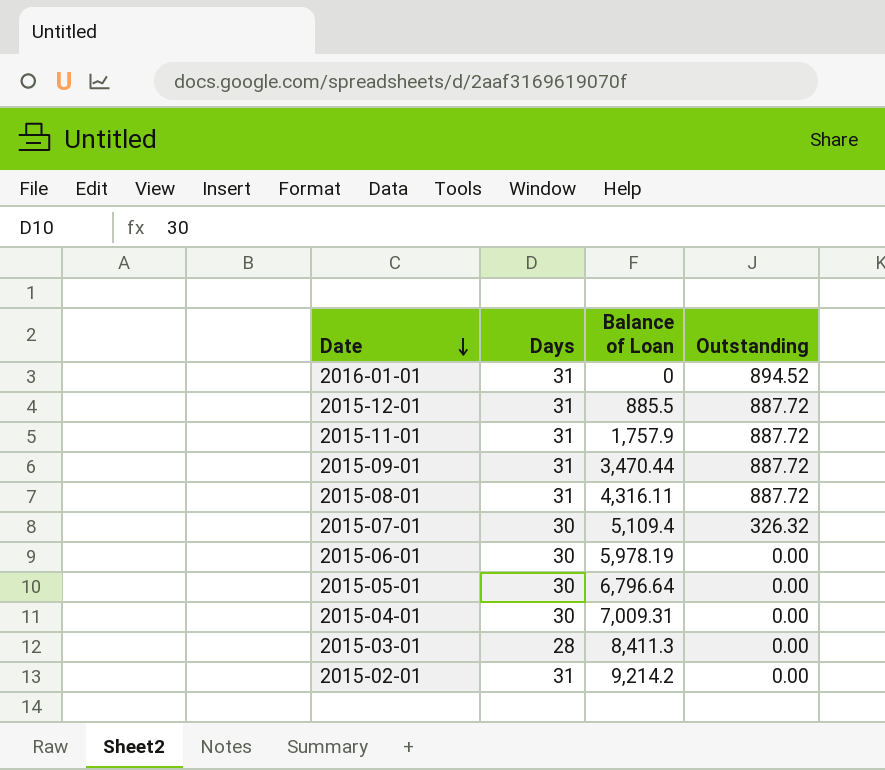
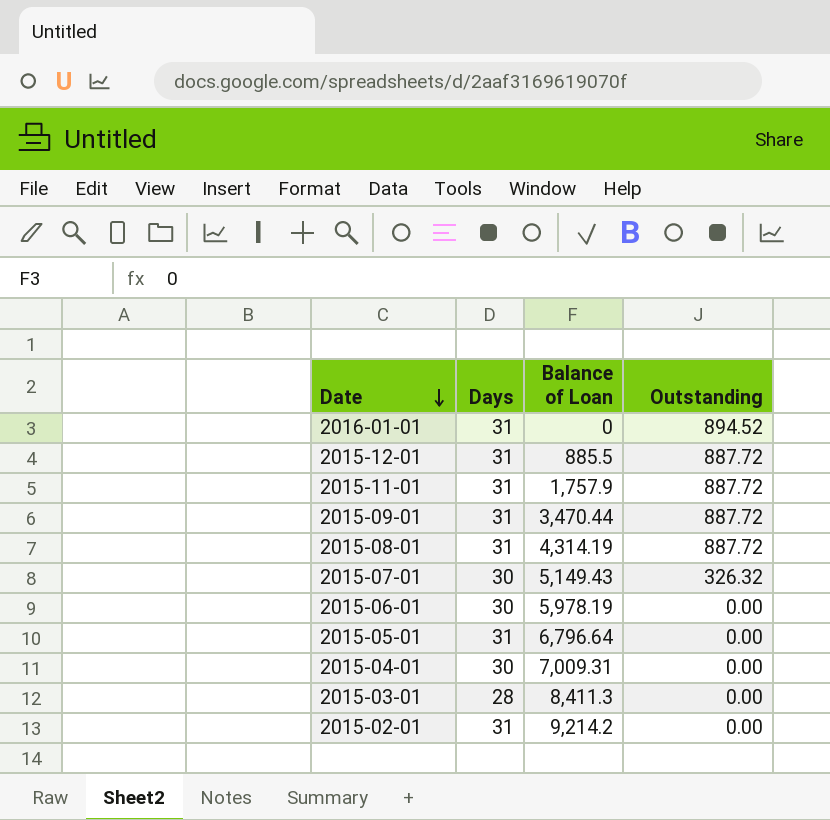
2015-08-01 | Balance of Loan: 4,316.11 -> 4,314.19
2015-07-01 | Balance of Loan: 5,109.4 -> 5,149.43
2015-05-01 | Days: 30 -> 31

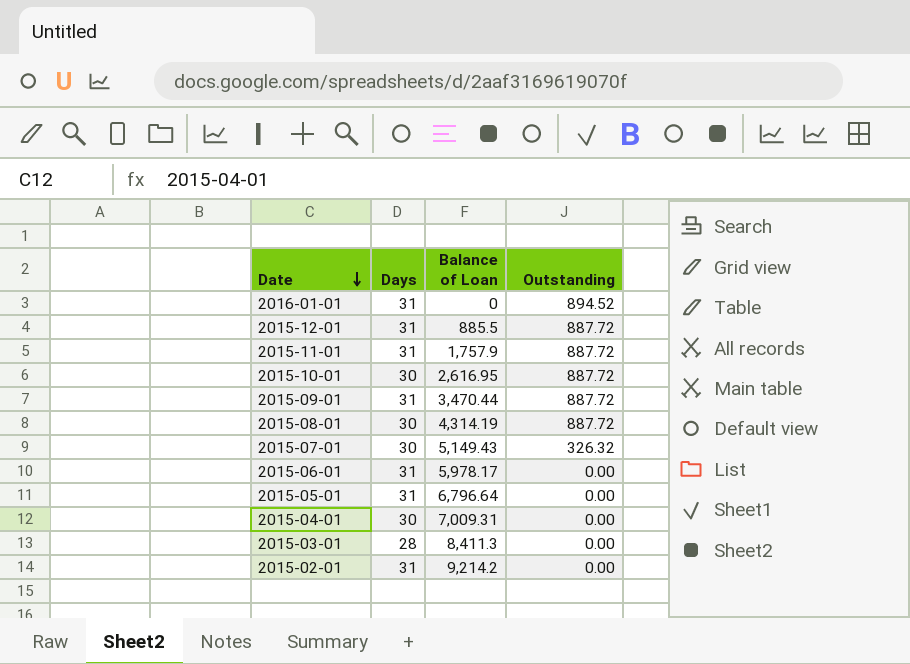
row 2015-10-01: none -> 30 | 2,616.95 | 887.72
2015-08-01 | Days: 31 -> 30
2015-06-01 | Days: 30 -> 31
2015-06-01 | Balance of Loan: 5,978.19 -> 5,978.17

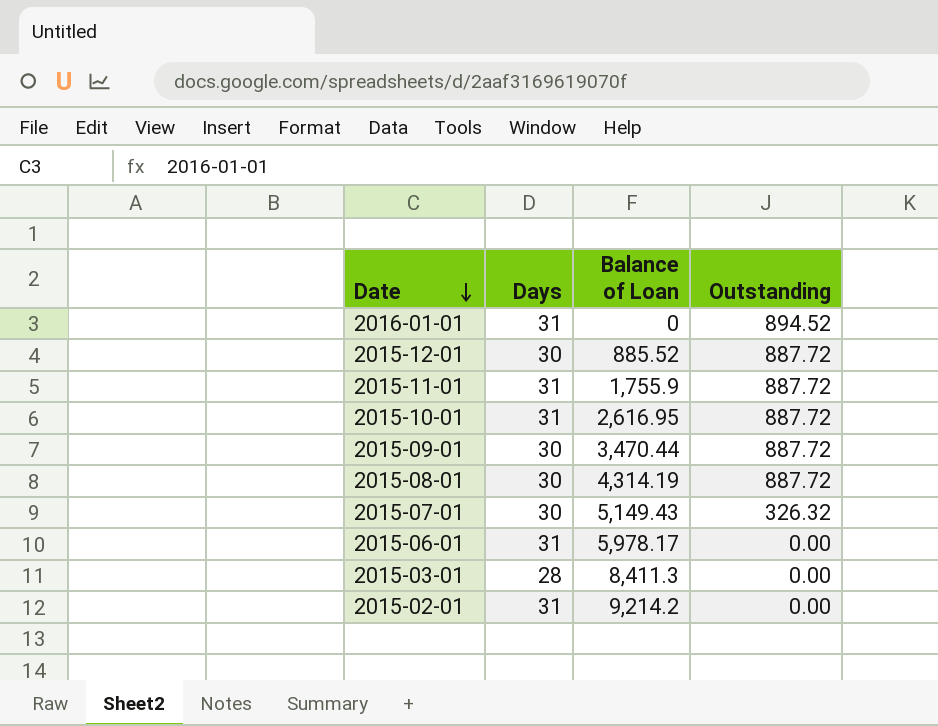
row 2015-05-01: 31 | 6,796.64 | 0.00 -> none
row 2015-04-01: 30 | 7,009.31 | 0.00 -> none
2015-12-01 | Days: 31 -> 30
2015-12-01 | Balance of Loan: 885.5 -> 885.52
2015-11-01 | Balance of Loan: 1,757.9 -> 1,755.9
2015-10-01 | Days: 30 -> 31
2015-09-01 | Days: 31 -> 30

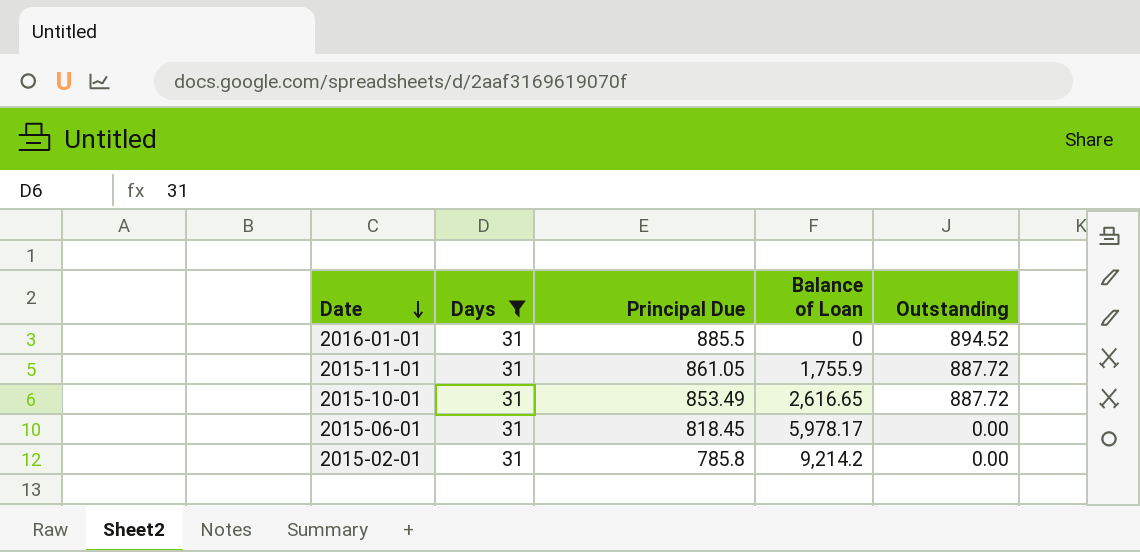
filter: none -> Days = 31
column Principal Due | position: none -> 3
2015-10-01 | Balance of Loan: 2,616.95 -> 2,616.65

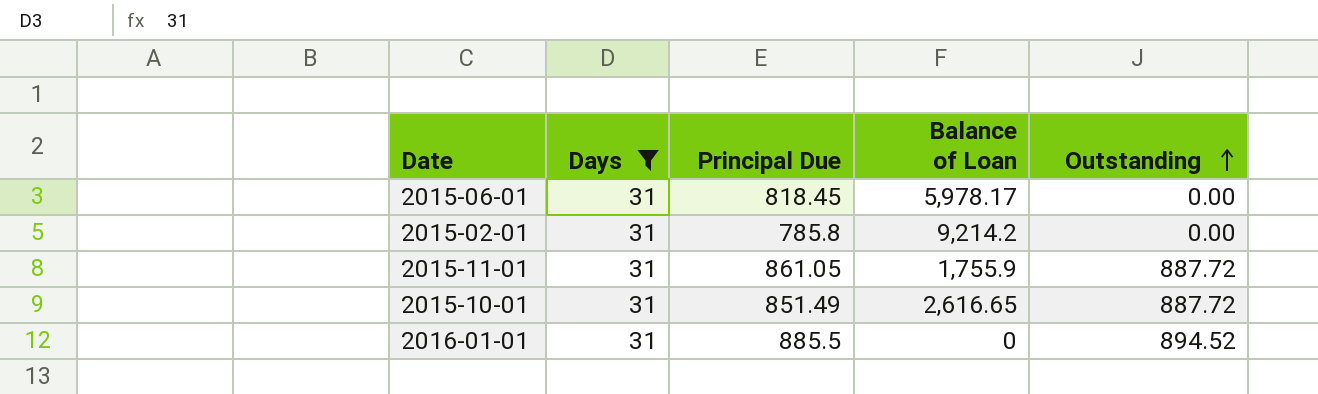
row order: Date descending -> Outstanding ascending
2015-10-01 | Principal Due: 853.49 -> 851.49

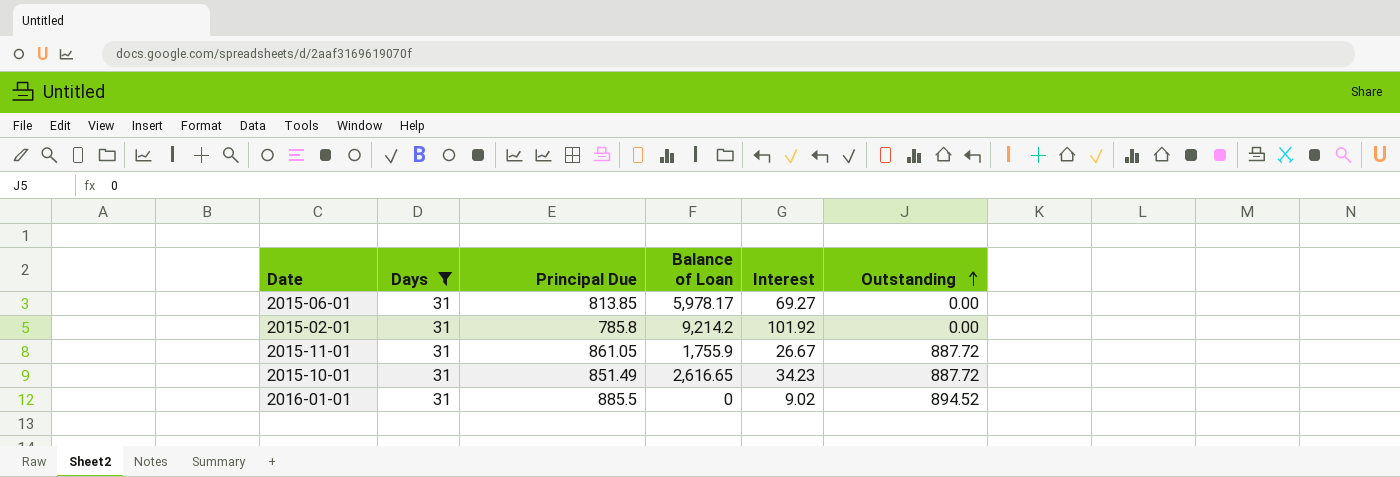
column Interest | position: none -> 5
2015-06-01 | Principal Due: 818.45 -> 813.85

